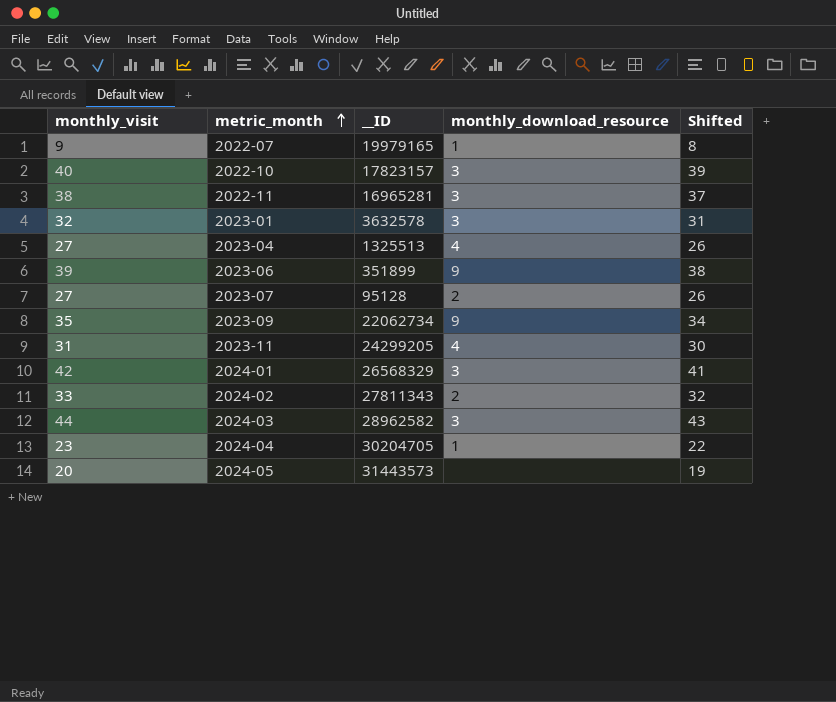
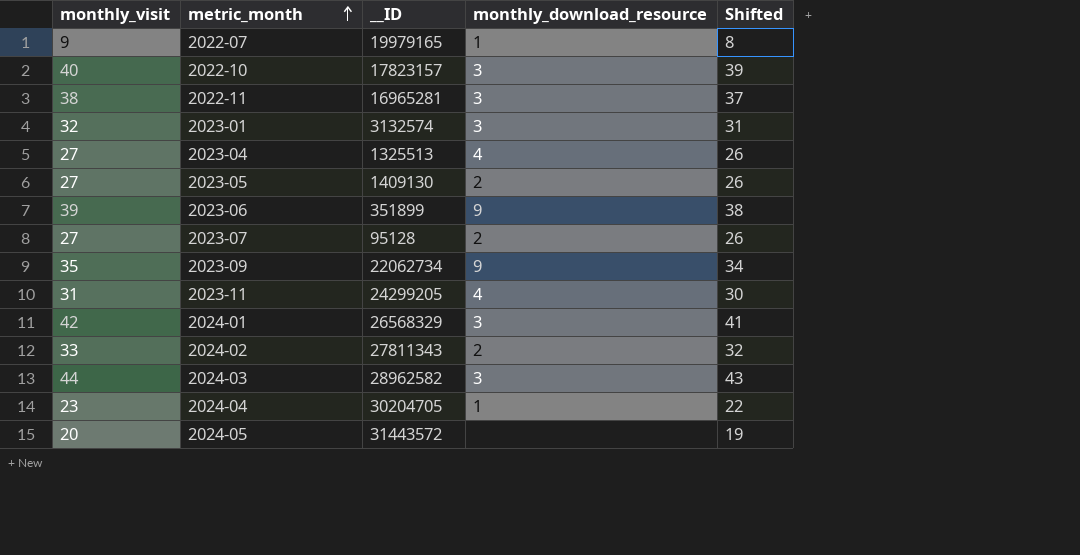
2023-01 | __ID: 3632578 -> 3132574
row 2023-05: none -> 27 | 1409130 | 2 | 26
2024-05 | __ID: 31443573 -> 31443572

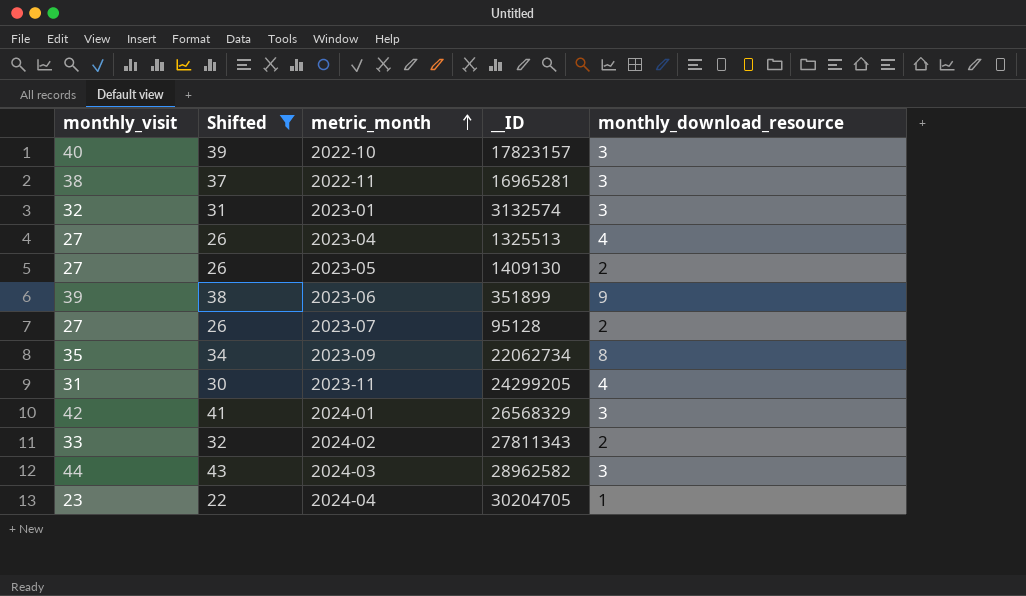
filter: none -> Shifted >= 22
column Shifted | position: 5 -> 2
2023-09 | monthly_download_resource: 9 -> 8

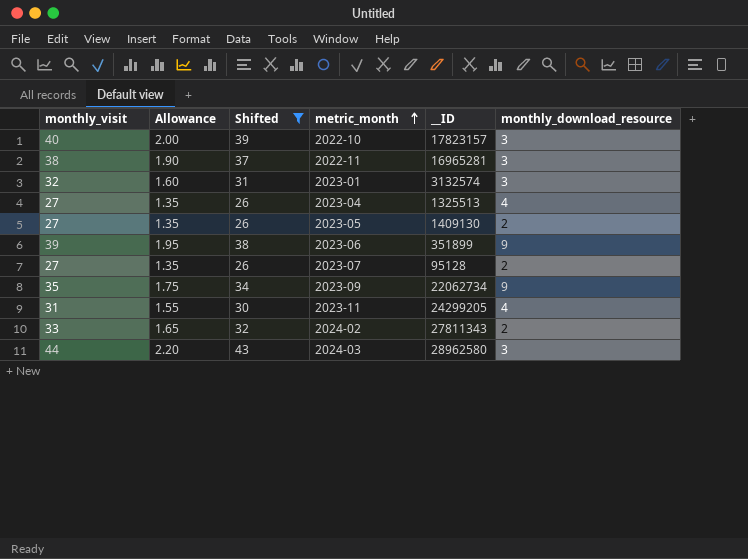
column Allowance | formula: none -> [monthly_visit] * 0.05
row 2024-01: 42 | 41 | 26568329 | 3 -> none
row 2024-04: 23 | 22 | 30204705 | 1 -> none
2023-09 | monthly_download_resource: 8 -> 9
2024-03 | __ID: 28962582 -> 28962580

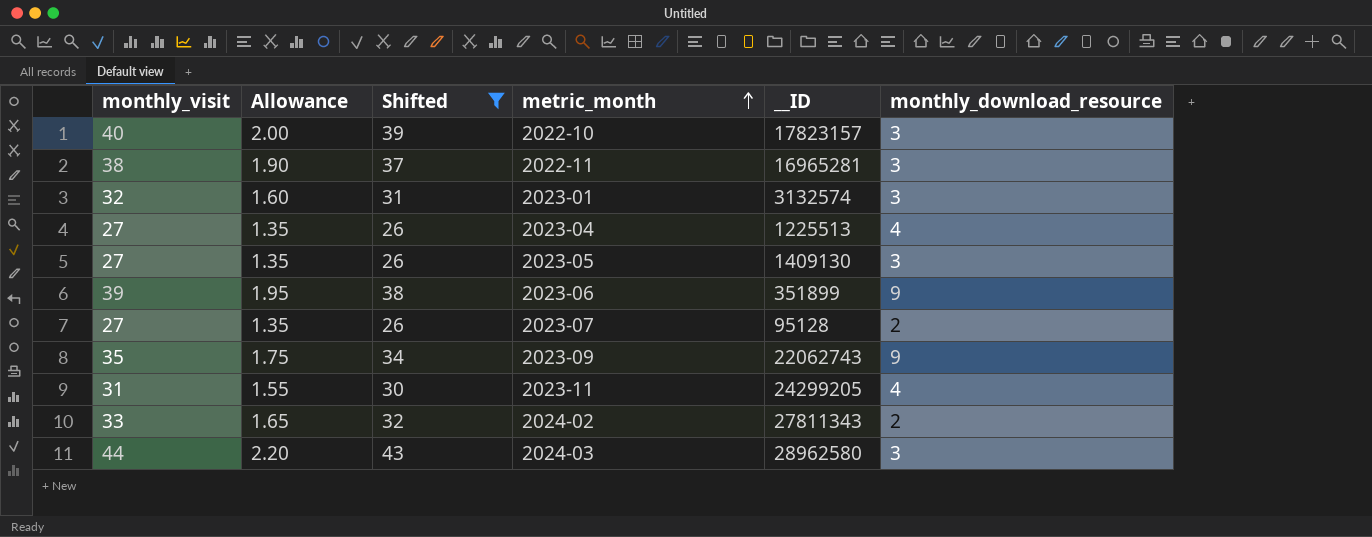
2023-04 | __ID: 1325513 -> 1225513
2023-05 | monthly_download_resource: 2 -> 3
2023-09 | __ID: 22062734 -> 22062743

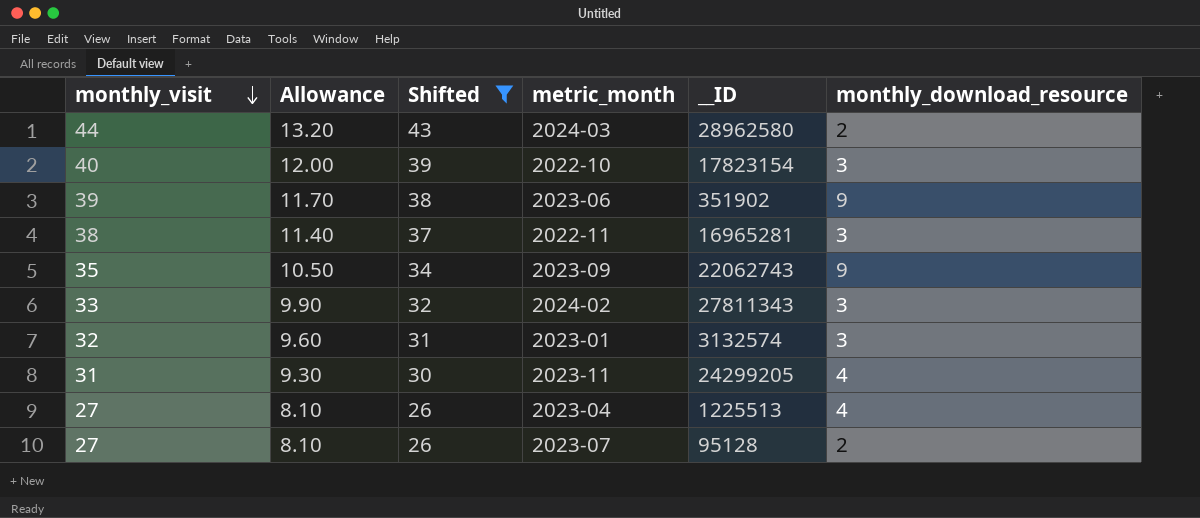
row order: metric_month ascending -> monthly_visit descending
column Allowance | formula: [monthly_visit] * 0.05 -> [monthly_visit] * 0.3
row 2023-05: 27 | 1.35 | 26 | 1409130 | 3 -> none
2024-03 | monthly_download_resource: 3 -> 2
2022-10 | __ID: 17823157 -> 17823154
2023-06 | __ID: 351899 -> 351902
2024-02 | monthly_download_resource: 2 -> 3

